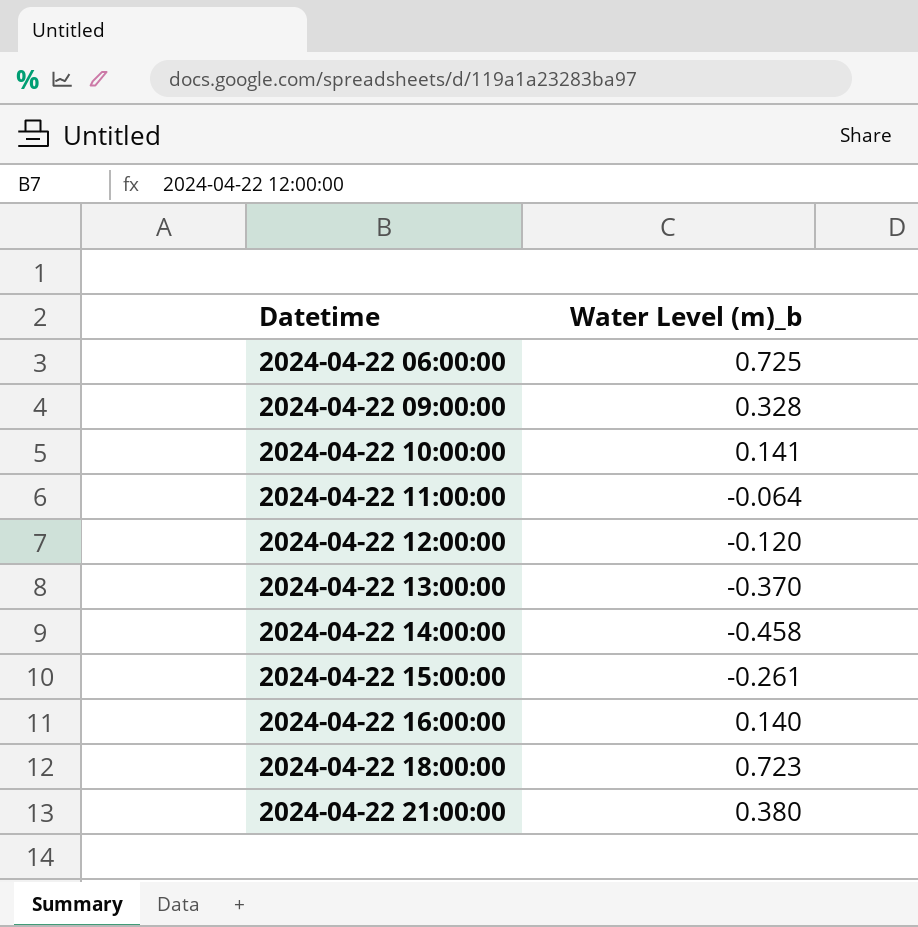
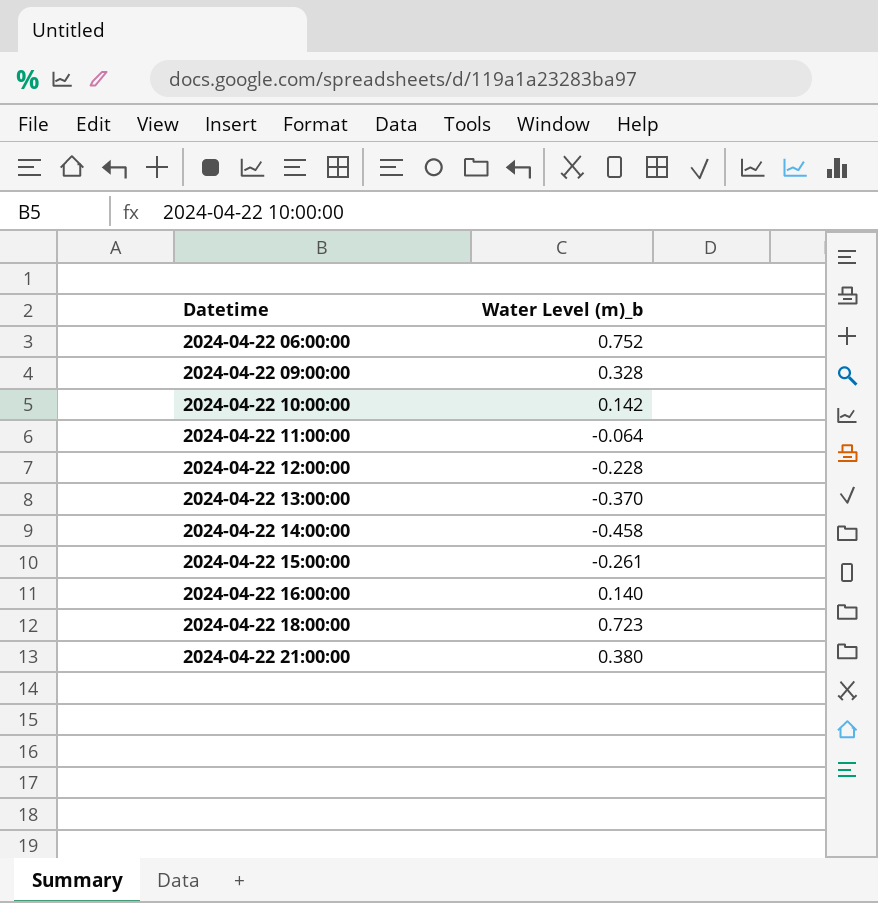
2024-04-22 06:00:00 | Water Level (m)_b: 0.725 -> 0.752
2024-04-22 10:00:00 | Water Level (m)_b: 0.141 -> 0.142
2024-04-22 12:00:00 | Water Level (m)_b: -0.120 -> -0.228

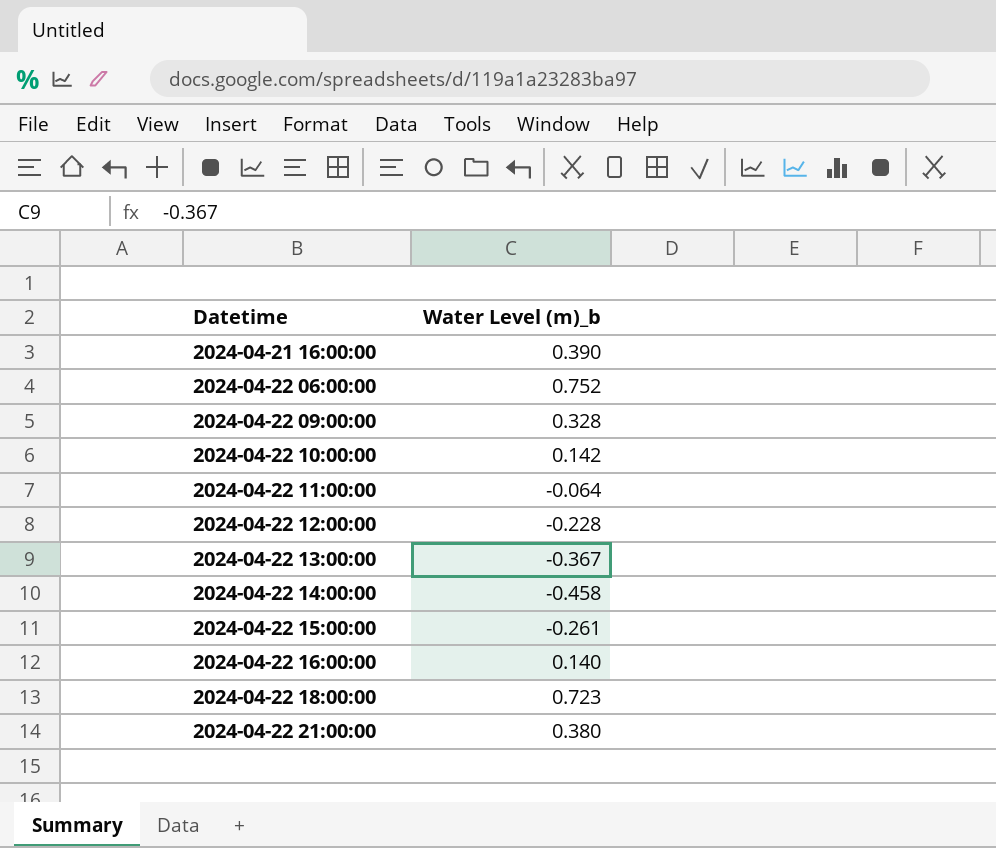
row 2024-04-21 16:00:00: none -> 0.390
2024-04-22 13:00:00 | Water Level (m)_b: -0.370 -> -0.367

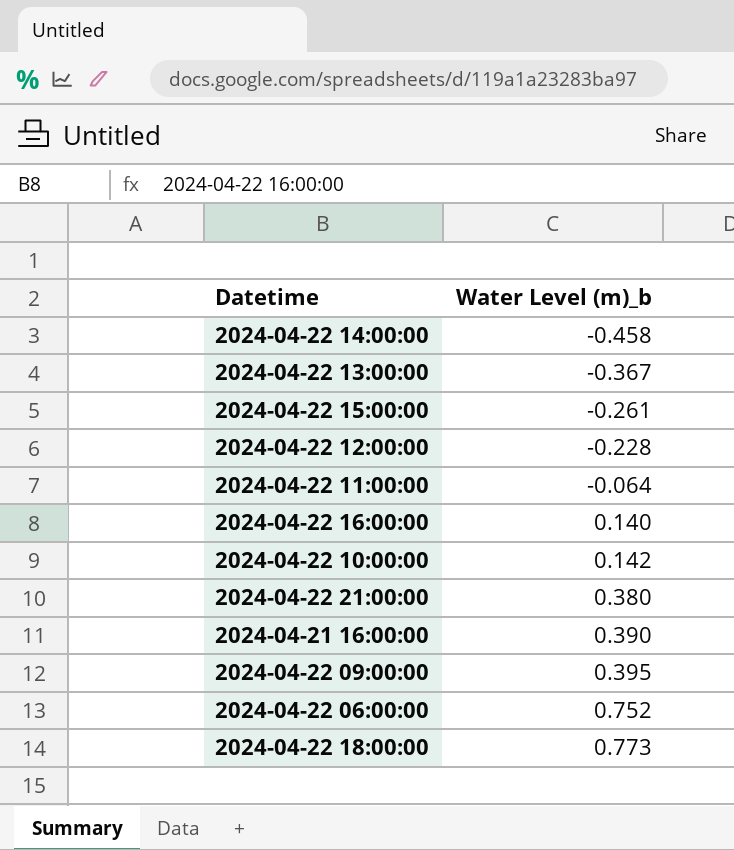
row order: Datetime ascending -> Water Level (m)_b ascending
2024-04-22 09:00:00 | Water Level (m)_b: 0.328 -> 0.395
2024-04-22 18:00:00 | Water Level (m)_b: 0.723 -> 0.773

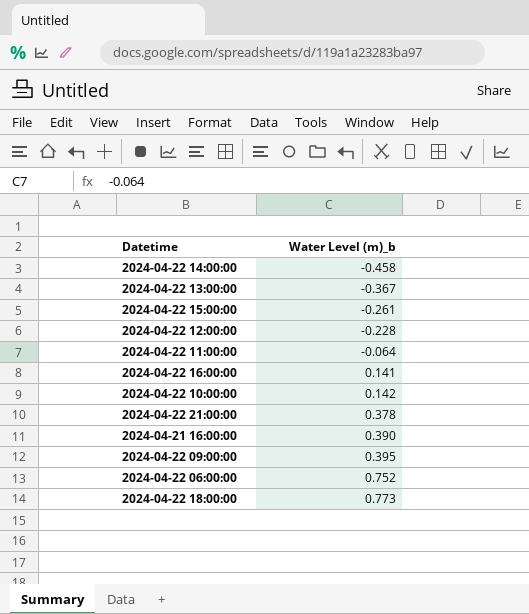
2024-04-22 16:00:00 | Water Level (m)_b: 0.140 -> 0.141
2024-04-22 21:00:00 | Water Level (m)_b: 0.380 -> 0.378

